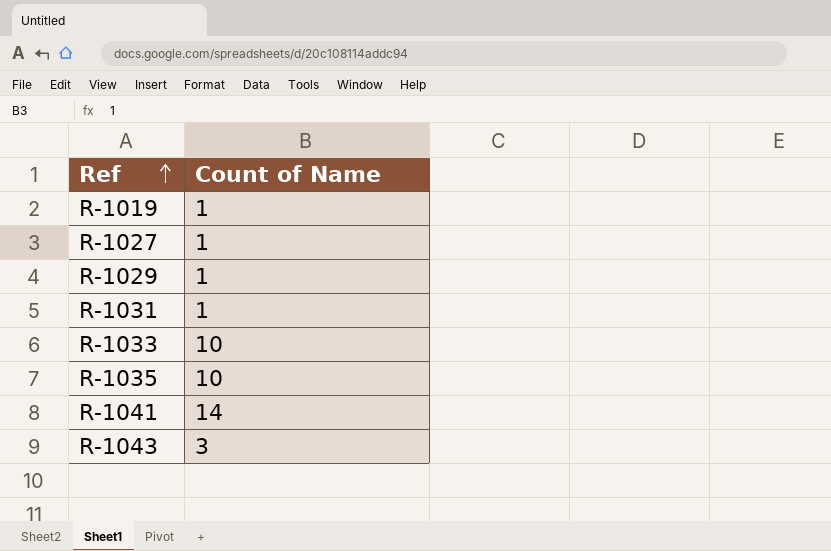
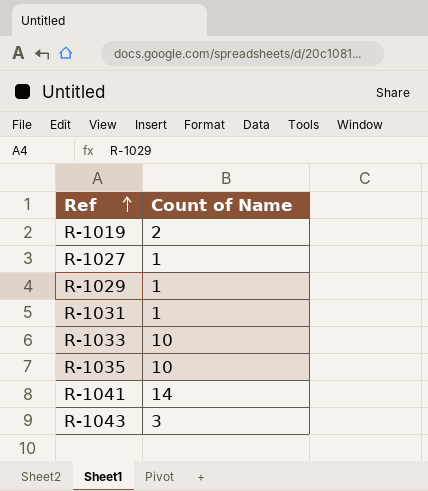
R-1019 | Count of Name: 1 -> 2

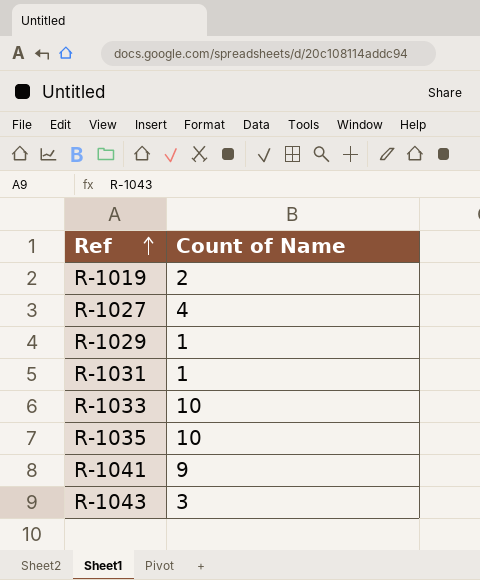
R-1027 | Count of Name: 1 -> 4
R-1041 | Count of Name: 14 -> 9

